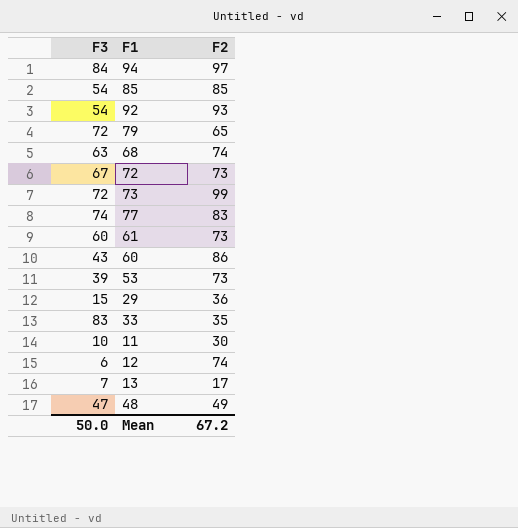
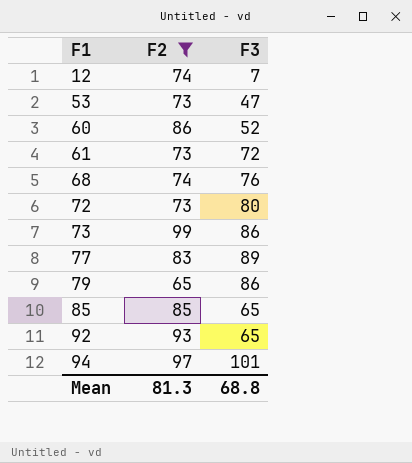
filter: none -> F2 >= 65
row order: none -> F1 ascending
column F3 | position: 1 -> 3
12 | F3: 6 -> 7
53 | F3: 39 -> 47
60 | F3: 43 -> 52
61 | F3: 60 -> 72
68 | F3: 63 -> 76
72 | F3: 67 -> 80
73 | F3: 72 -> 86
77 | F3: 74 -> 89
79 | F3: 72 -> 86
85 | F3: 54 -> 65
92 | F3: 54 -> 65
94 | F3: 84 -> 101
Mean | F2: 67.2 -> 81.3
Mean | F3: 50.0 -> 68.8

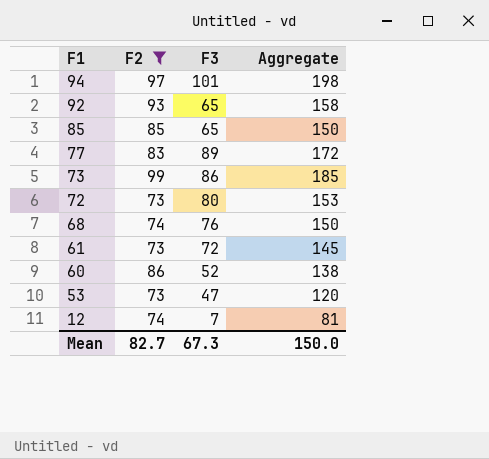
row order: F1 ascending -> F1 descending
column Aggregate | formula: none -> [F2] + [F3]
row 79: 65 | 86 -> none
Mean | F2: 81.3 -> 82.7
Mean | F3: 68.8 -> 67.3

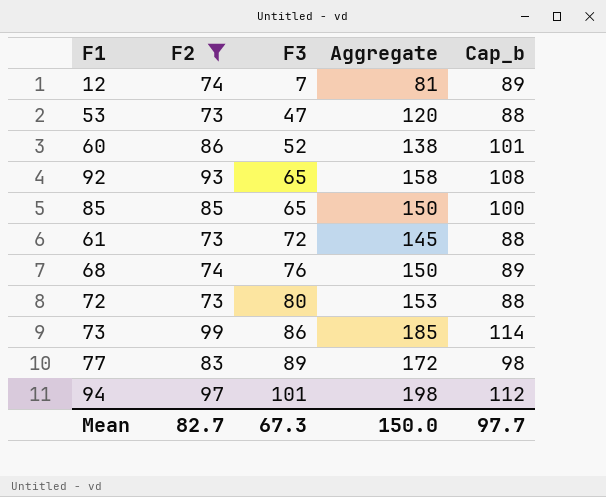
row order: F1 descending -> F3 ascending
column Cap_b | formula: none -> [F2] + 15

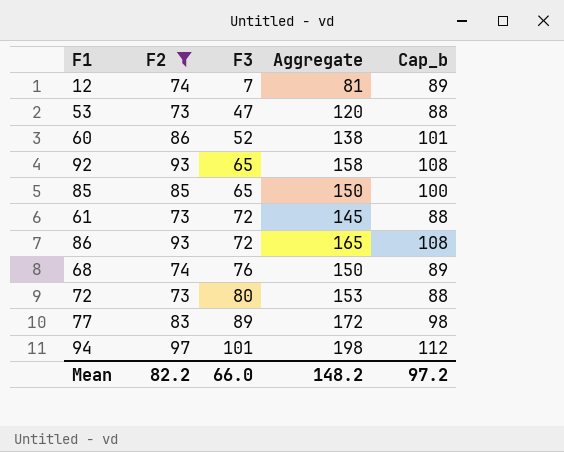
row 73: 99 | 86 | 185 | 114 -> none
row 86: none -> 93 | 72 | 165 | 108
Mean | F2: 82.7 -> 82.2
Mean | F3: 67.3 -> 66.0
Mean | Aggregate: 150.0 -> 148.2
Mean | Cap_b: 97.7 -> 97.2

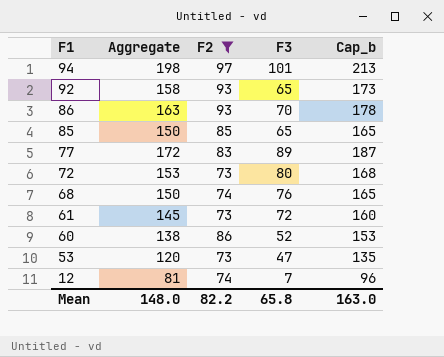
row order: F3 ascending -> F1 descending
column Aggregate | position: 4 -> 2
column Cap_b | formula: [F2] + 15 -> [Aggregate] + 15
86 | Aggregate: 165 -> 163
86 | F3: 72 -> 70
Mean | Aggregate: 148.2 -> 148.0
Mean | F3: 66.0 -> 65.8
Mean | Cap_b: 97.2 -> 163.0

